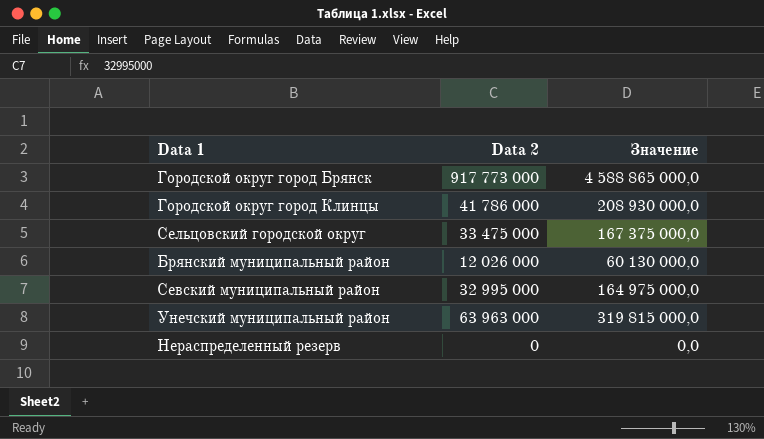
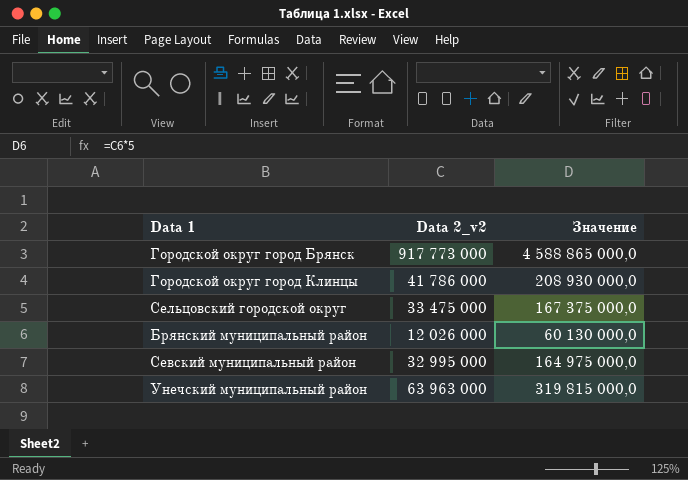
column name: Data 2 -> Data 2_v2
row Нераспределенный резерв: 0 | 0,0 -> none

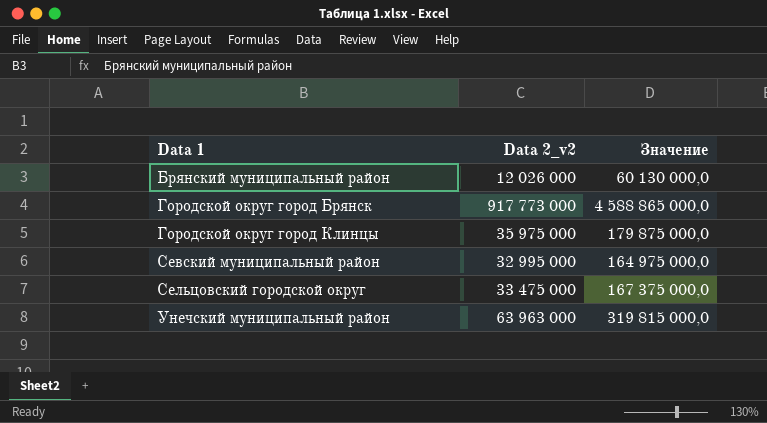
row order: none -> Data 1 ascending
Городской округ город Клинцы | Data 2_v2: 41 786 000 -> 35 975 000
Городской округ город Клинцы | Значение: 208 930 000,0 -> 179 875 000,0

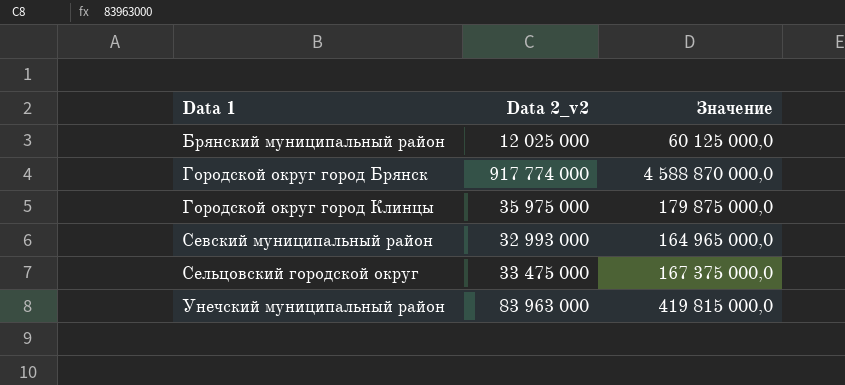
Брянский муниципальный район | Data 2_v2: 12 026 000 -> 12 025 000
Брянский муниципальный район | Значение: 60 130 000,0 -> 60 125 000,0
Городской округ город Брянск | Data 2_v2: 917 773 000 -> 917 774 000
Городской округ город Брянск | Значение: 4 588 865 000,0 -> 4 588 870 000,0
Севский муниципальный район | Data 2_v2: 32 995 000 -> 32 993 000
Севский муниципальный район | Значение: 164 975 000,0 -> 164 965 000,0
Унечский муниципальный район | Data 2_v2: 63 963 000 -> 83 963 000
Унечский муниципальный район | Значение: 319 815 000,0 -> 419 815 000,0

